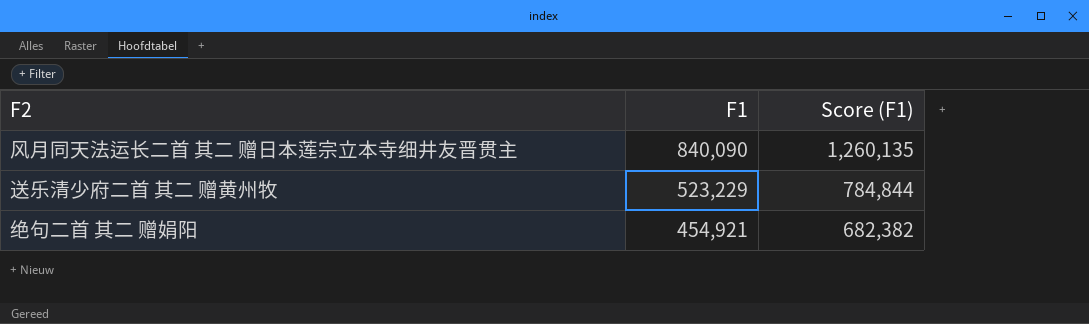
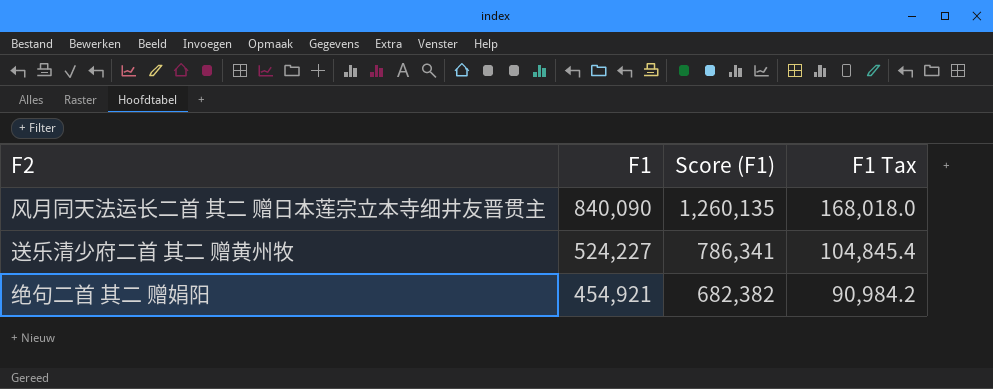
column F1 Tax | formula: none -> [F1] * 0.2
送乐清少府二首 其二 赠黄州牧 | F1: 523,229 -> 524,227
送乐清少府二首 其二 赠黄州牧 | Score (F1): 784,844 -> 786,341

